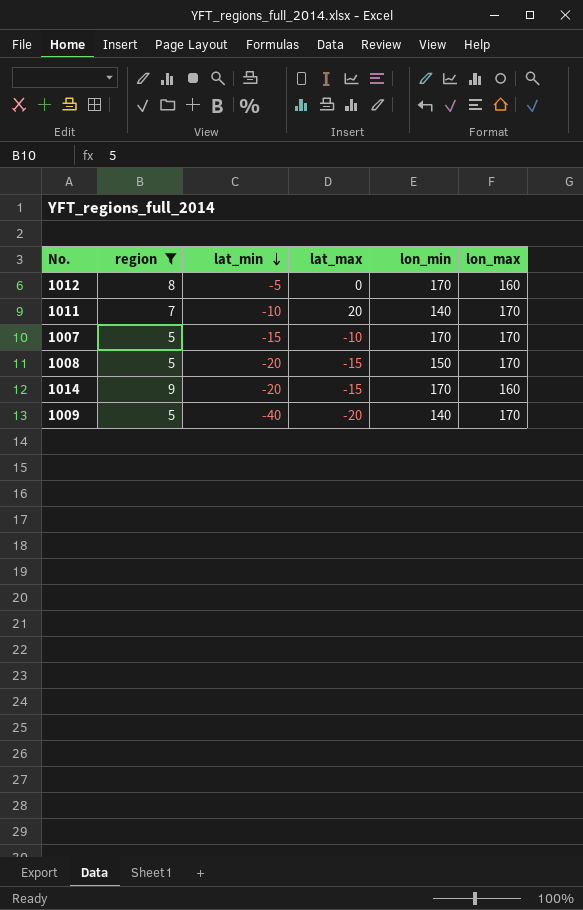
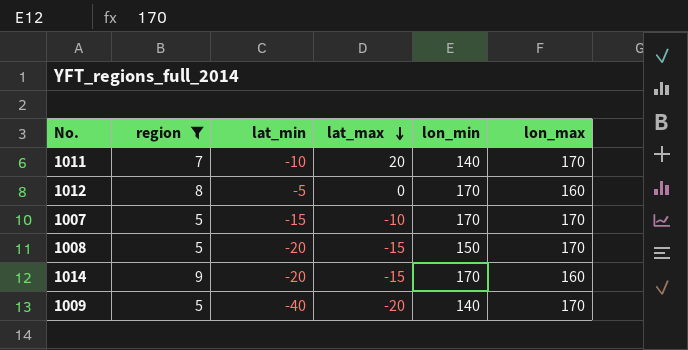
row order: lat_min descending -> lat_max descending

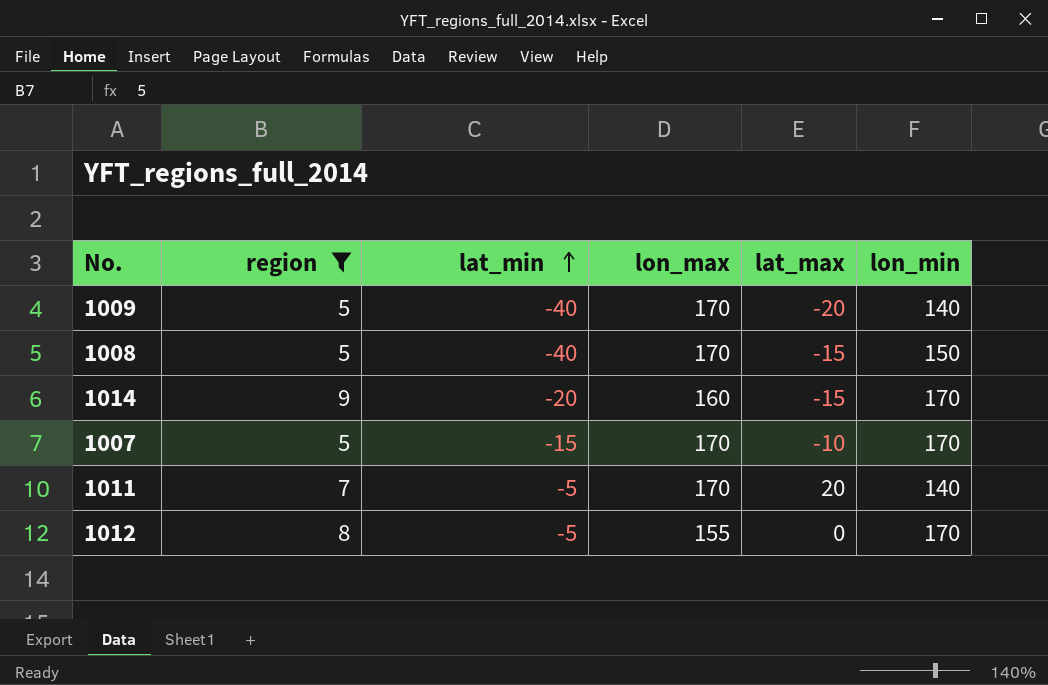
row order: lat_max descending -> lat_min ascending
column lon_max | position: 6 -> 4
1008 | lat_min: -20 -> -40
1011 | lat_min: -10 -> -5
1012 | lon_max: 160 -> 155

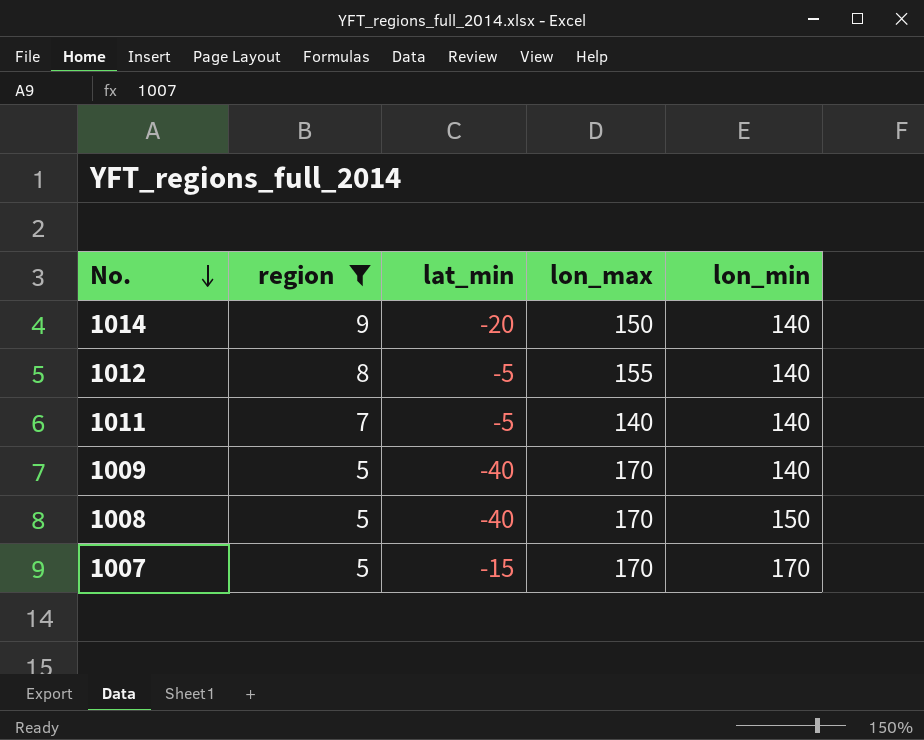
row order: lat_min ascending -> No. descending
column lat_max | position: 5 -> none
1014 | lon_max: 160 -> 150
1014 | lon_min: 170 -> 140
1012 | lon_min: 170 -> 140
1011 | lon_max: 170 -> 140

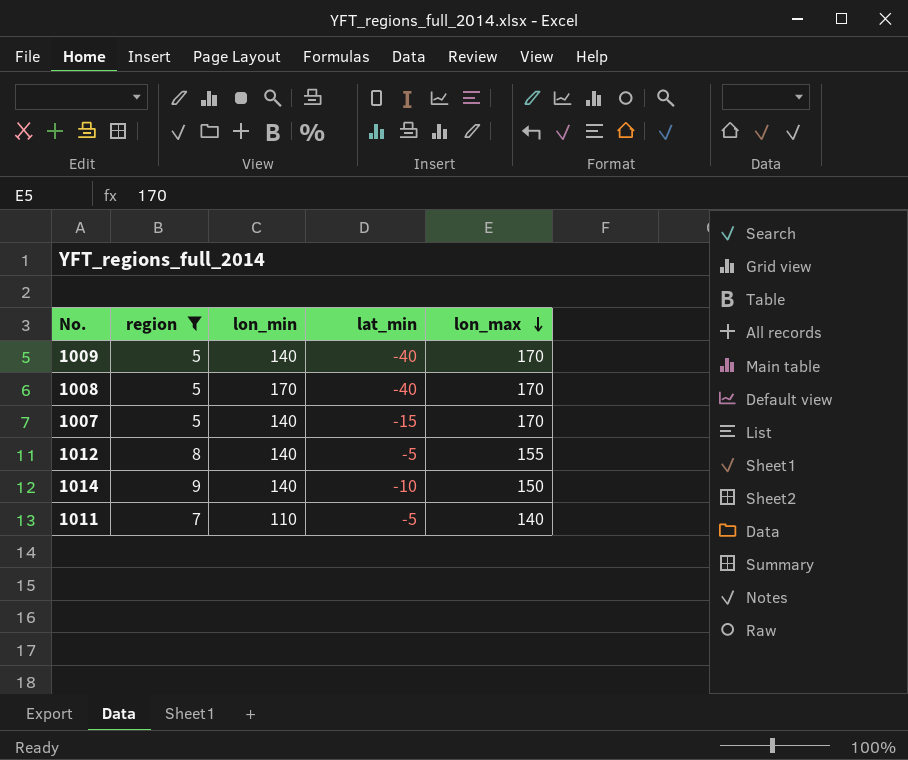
row order: No. descending -> lon_max descending
column lon_min | position: 5 -> 3
1008 | lon_min: 150 -> 170
1007 | lon_min: 170 -> 140
1014 | lat_min: -20 -> -10
1011 | lon_min: 140 -> 110

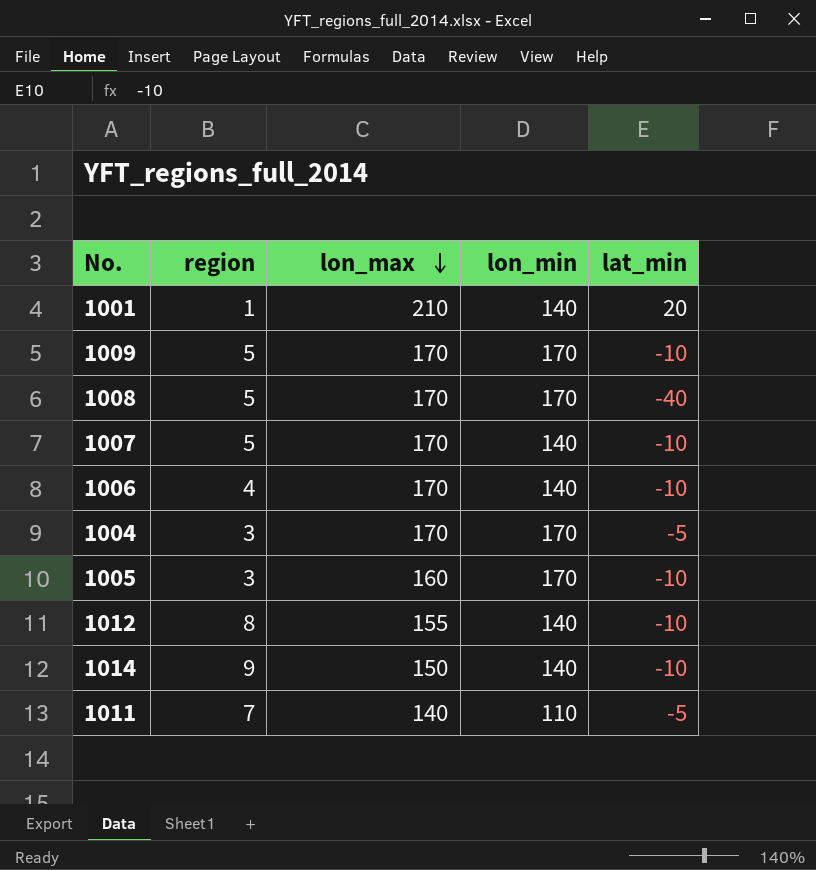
filter: region >= 5 -> none
column lon_max | position: 5 -> 3
1009 | lon_min: 140 -> 170
1009 | lat_min: -40 -> -10
1007 | lat_min: -15 -> -10
1012 | lat_min: -5 -> -10

